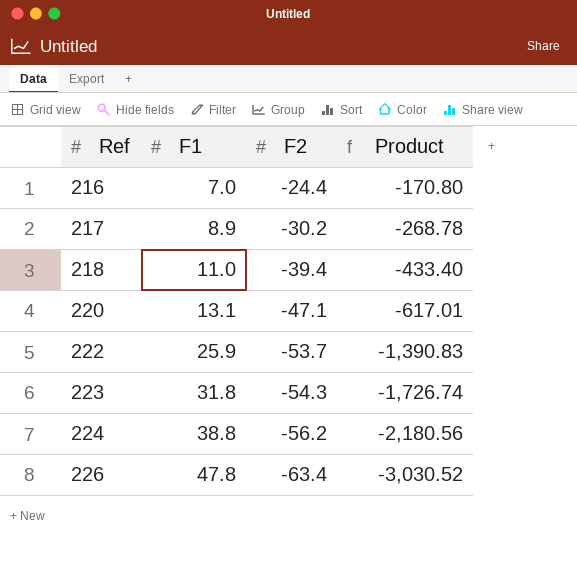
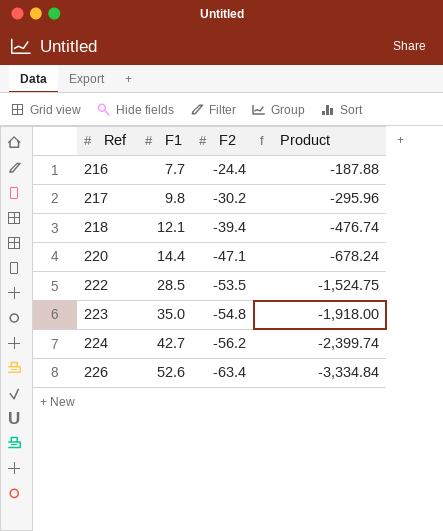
216 | F1: 7.0 -> 7.7
216 | Product: -170.80 -> -187.88
217 | F1: 8.9 -> 9.8
217 | Product: -268.78 -> -295.96
218 | F1: 11.0 -> 12.1
218 | Product: -433.40 -> -476.74
220 | F1: 13.1 -> 14.4
220 | Product: -617.01 -> -678.24
222 | F1: 25.9 -> 28.5
222 | F2: -53.7 -> -53.5
222 | Product: -1,390.83 -> -1,524.75
223 | F1: 31.8 -> 35.0
223 | F2: -54.3 -> -54.8
223 | Product: -1,726.74 -> -1,918.00
224 | F1: 38.8 -> 42.7
224 | Product: -2,180.56 -> -2,399.74
226 | F1: 47.8 -> 52.6
226 | Product: -3,030.52 -> -3,334.84

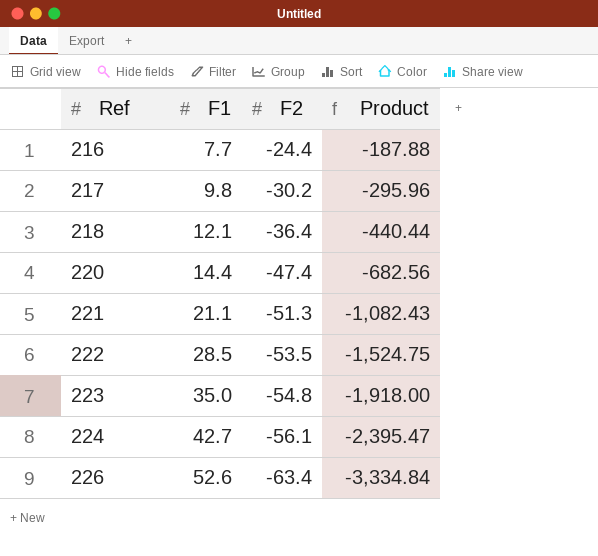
218 | F2: -39.4 -> -36.4
218 | Product: -476.74 -> -440.44
220 | F2: -47.1 -> -47.4
220 | Product: -678.24 -> -682.56
row 221: none -> 21.1 | -51.3 | -1,082.43
224 | F2: -56.2 -> -56.1
224 | Product: -2,399.74 -> -2,395.47

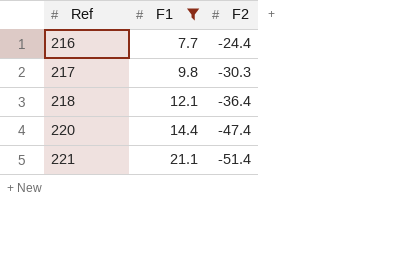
filter: none -> F1 <= 21.1
column Product | formula: [F1] * [F2] -> none
217 | F2: -30.2 -> -30.3
221 | F2: -51.3 -> -51.4

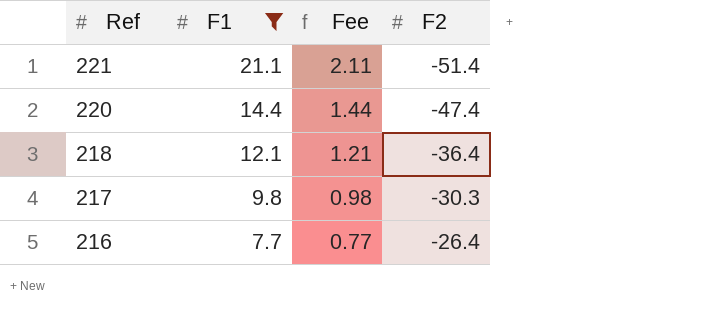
row order: Ref ascending -> Ref descending
column Fee | formula: none -> [F1] * 0.1
216 | F2: -24.4 -> -26.4

